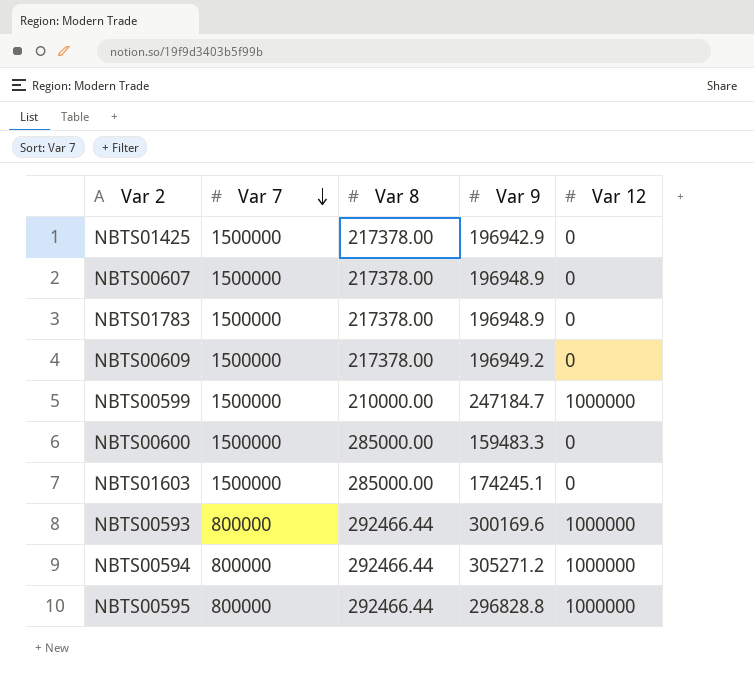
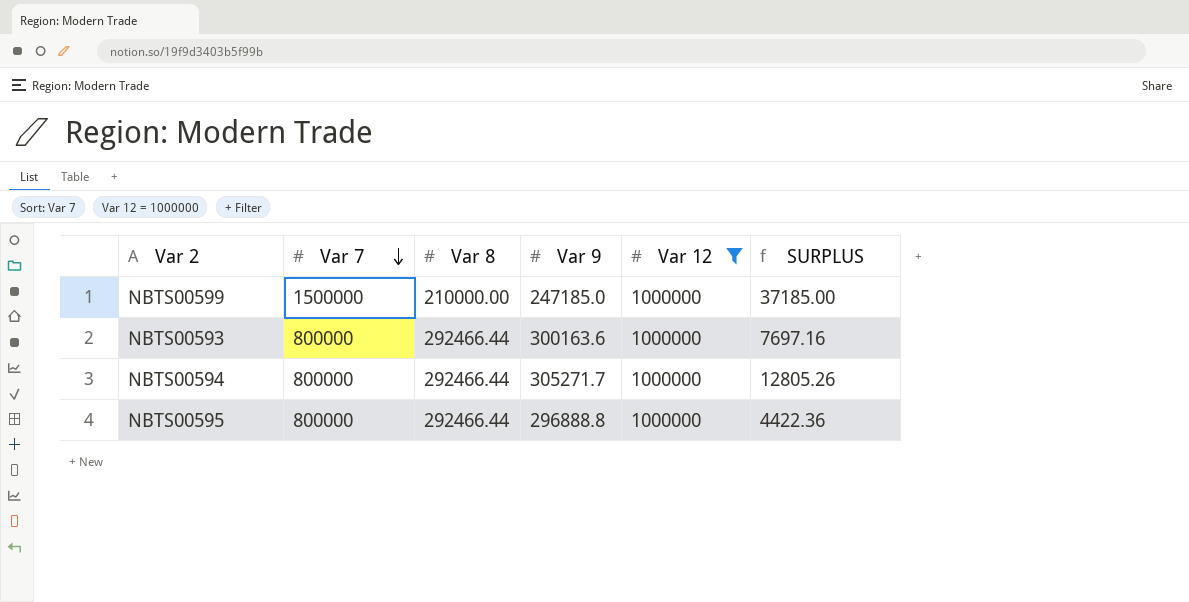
filter: none -> Var 12 = 1000000
column SURPLUS | formula: none -> [Var 9] - [Var 8]
NBTS00599 | Var 9: 247184.7 -> 247185.0
NBTS00593 | Var 9: 300169.6 -> 300163.6
NBTS00594 | Var 9: 305271.2 -> 305271.7
NBTS00595 | Var 9: 296828.8 -> 296888.8

